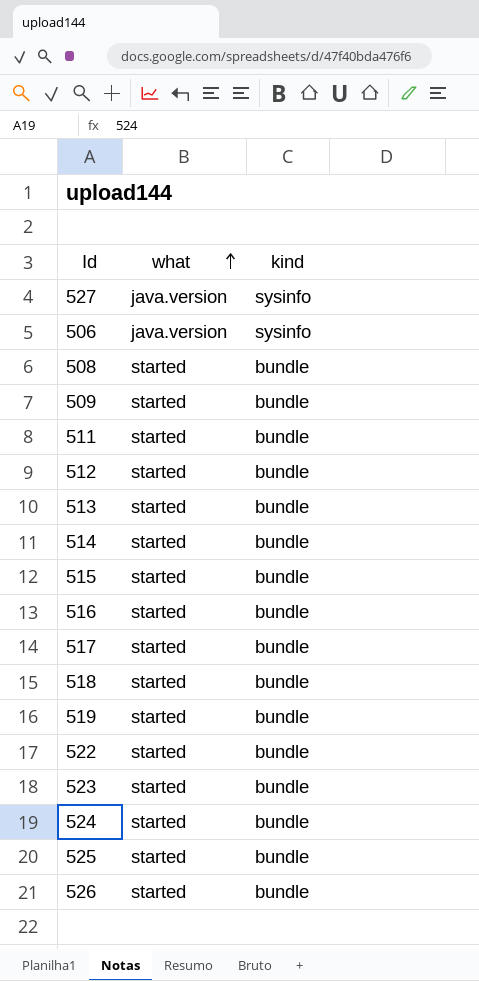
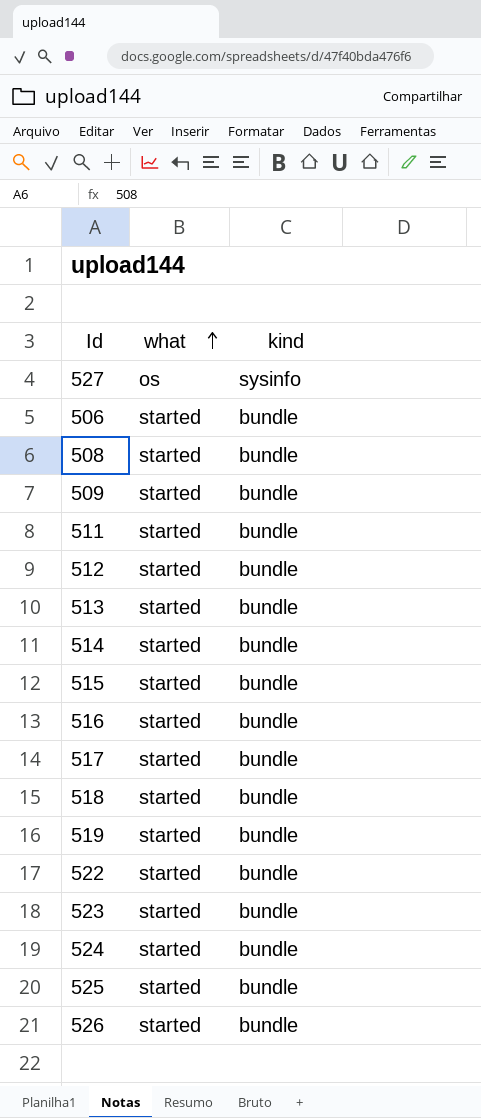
527 | what: java.version -> os
506 | what: java.version -> started
506 | kind: sysinfo -> bundle

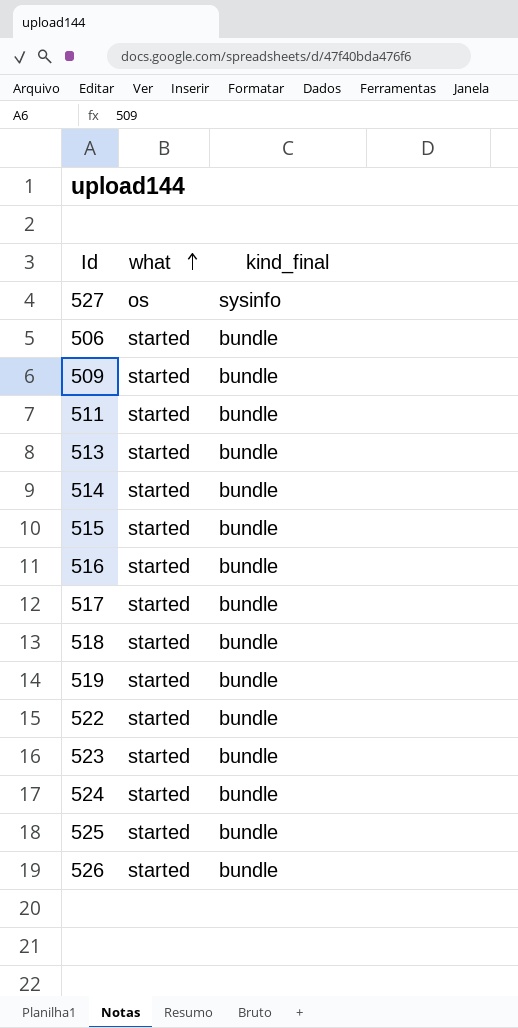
column name: kind -> kind_final
row 508: started | bundle -> none
row 512: started | bundle -> none

